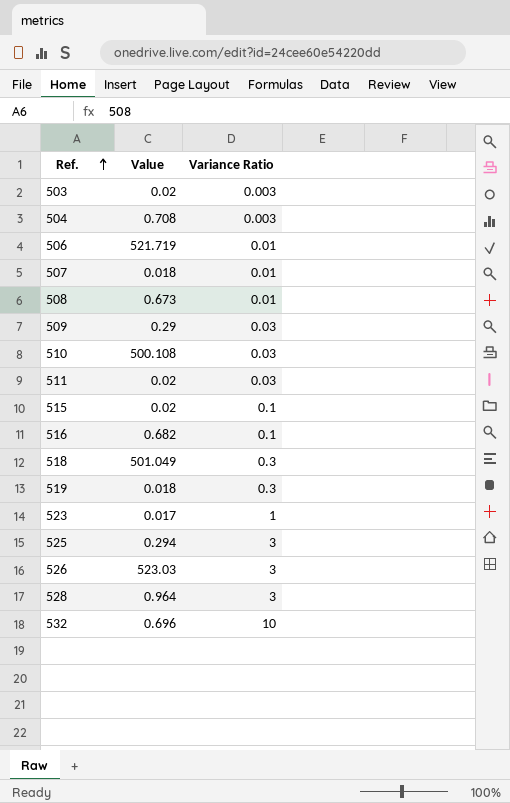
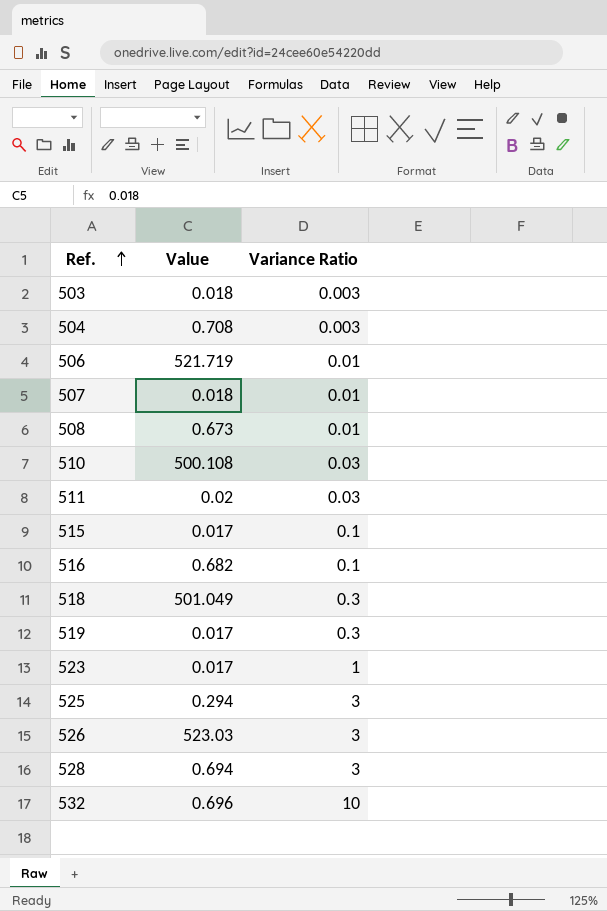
row 509: 0.29 | 0.03 -> none
503 | Value: 0.02 -> 0.018
515 | Value: 0.02 -> 0.017
519 | Value: 0.018 -> 0.017
528 | Value: 0.964 -> 0.694

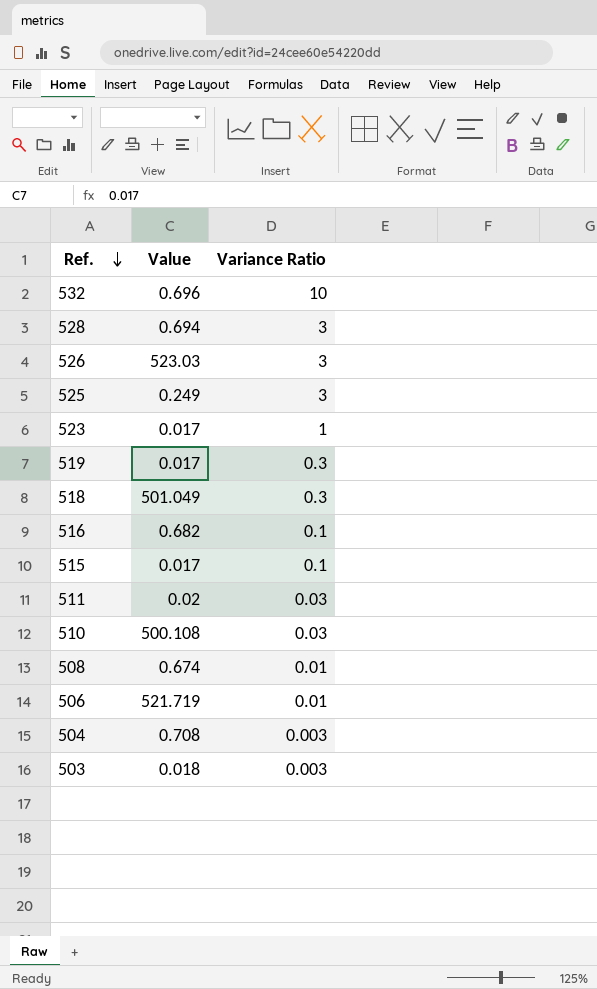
row order: Ref. ascending -> Ref. descending
row 507: 0.018 | 0.01 -> none
525 | Value: 0.294 -> 0.249
508 | Value: 0.673 -> 0.674

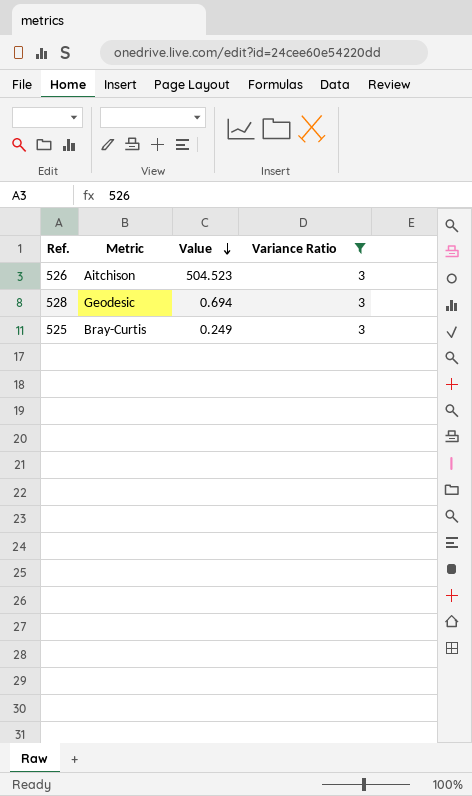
filter: none -> Variance Ratio = 3
row order: Ref. descending -> Value descending
column Metric | position: none -> 2
526 | Value: 523.03 -> 504.523

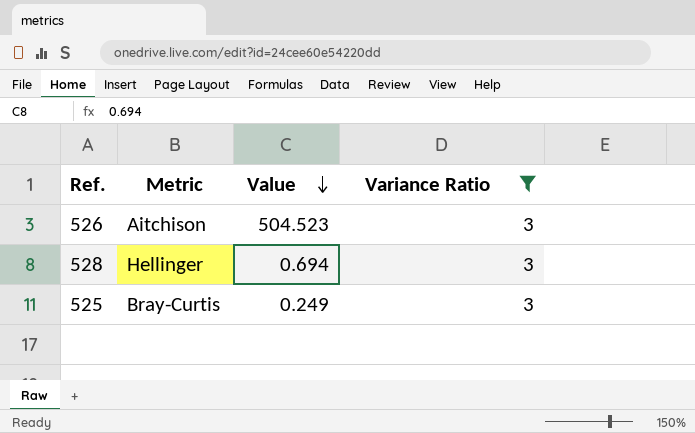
528 | Metric: Geodesic -> Hellinger

